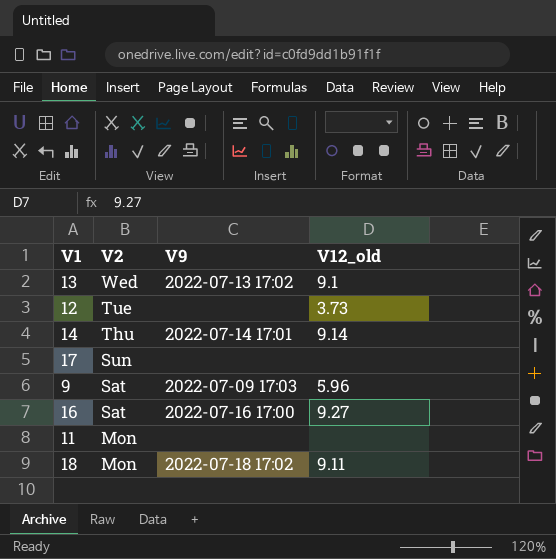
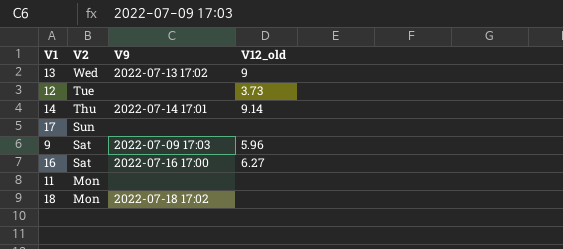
13 | V12_old: 9.1 -> 9
16 | V12_old: 9.27 -> 6.27
18 | V12_old: 9.11 -> none

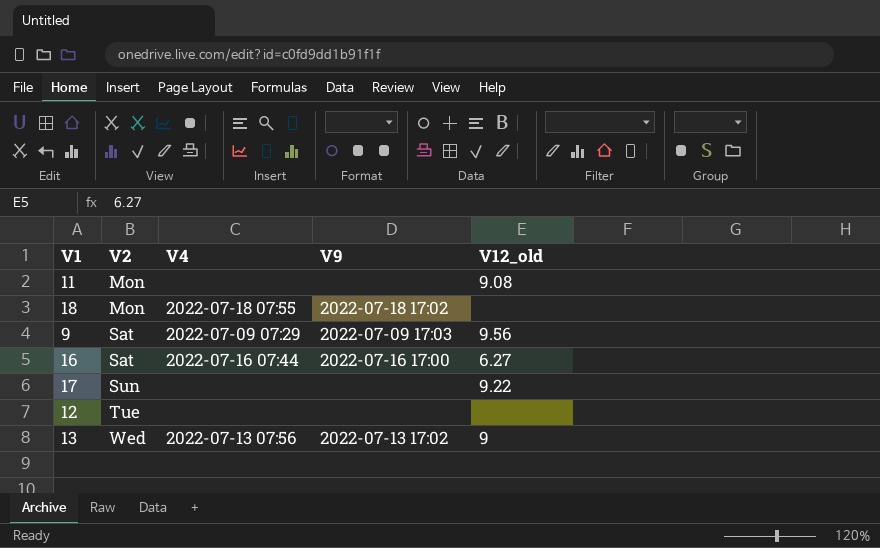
row order: V2 descending -> V2 ascending
column V4 | position: none -> 3
row 14: Thu | 2022-07-14 17:01 | 9.14 -> none
11 | V12_old: none -> 9.08
9 | V12_old: 5.96 -> 9.56
17 | V12_old: none -> 9.22
12 | V12_old: 3.73 -> none

